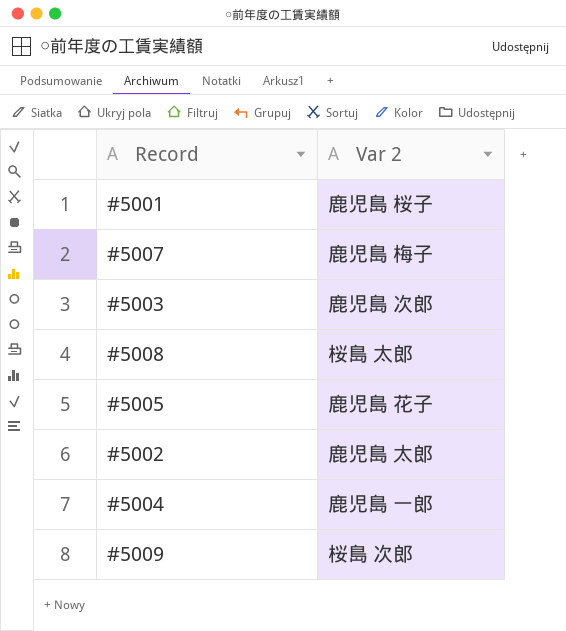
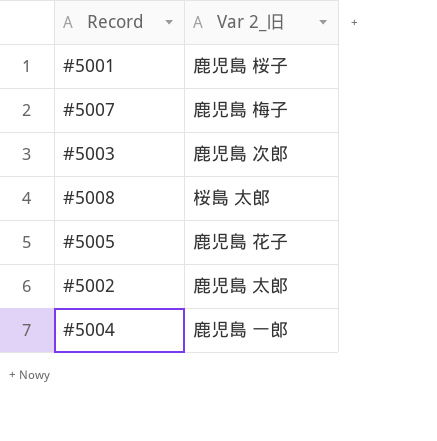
column name: Var 2 -> Var 2_旧
row #5009: 桜島 次郎 -> none

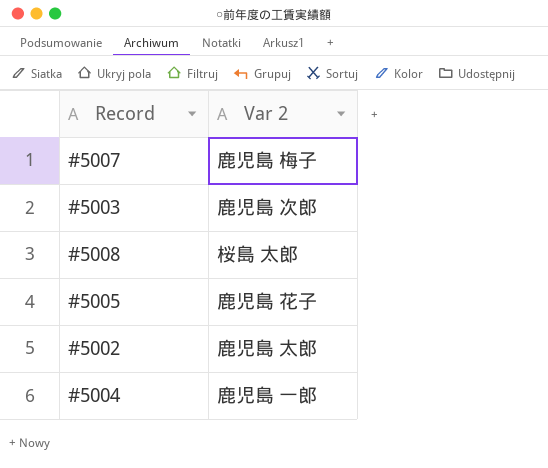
column name: Var 2_旧 -> Var 2
row #5001: 鹿児島 桜子 -> none

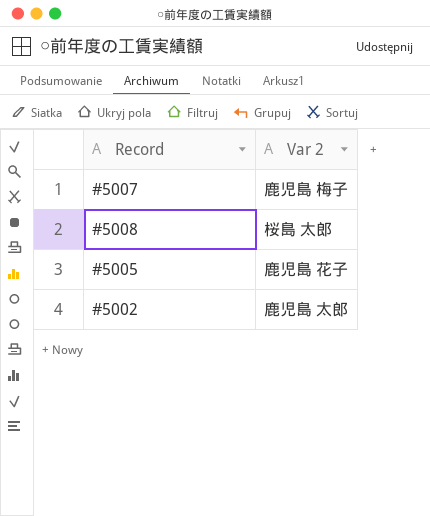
row #5003: 鹿児島 次郎 -> none
row #5004: 鹿児島 一郎 -> none

